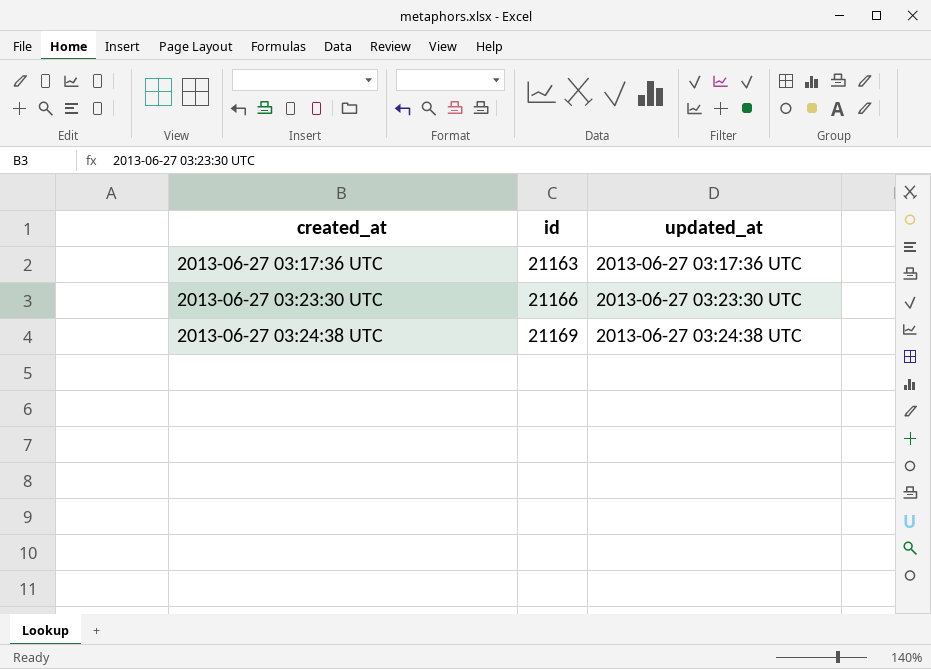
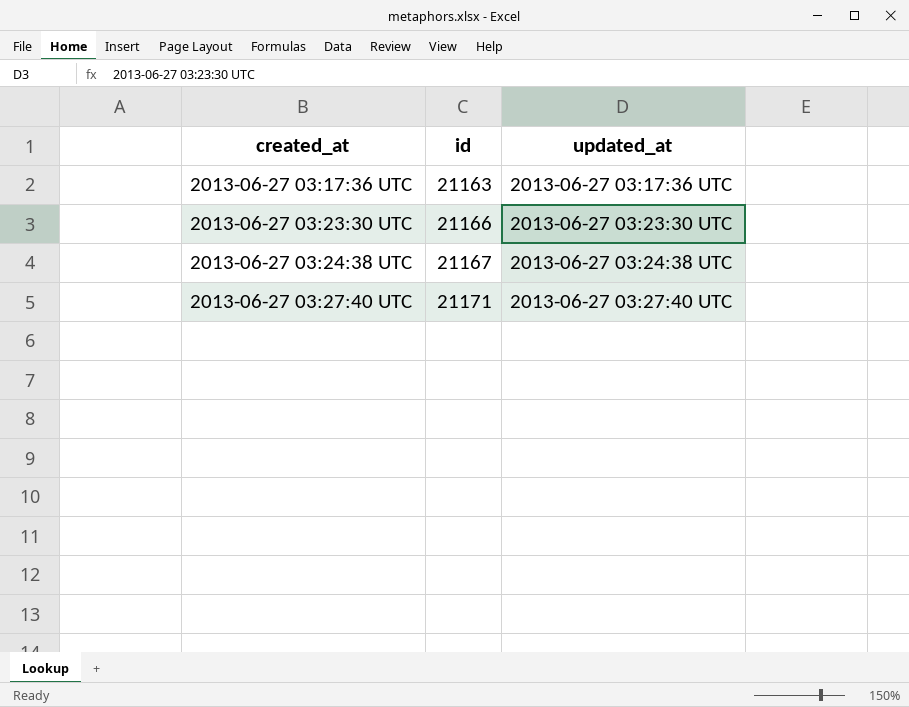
2013-06-27 03:24:38 UTC | id: 21169 -> 21167
row 2013-06-27 03:27:40 UTC: none -> 21171 | 2013-06-27 03:27:40 UTC

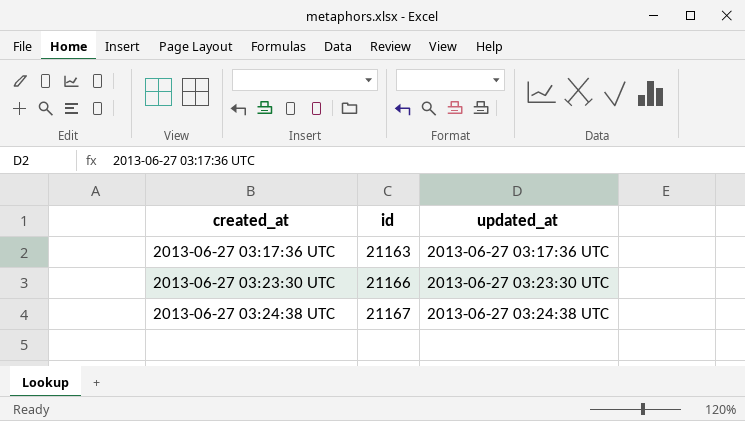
row 2013-06-27 03:27:40 UTC: 21171 | 2013-06-27 03:27:40 UTC -> none

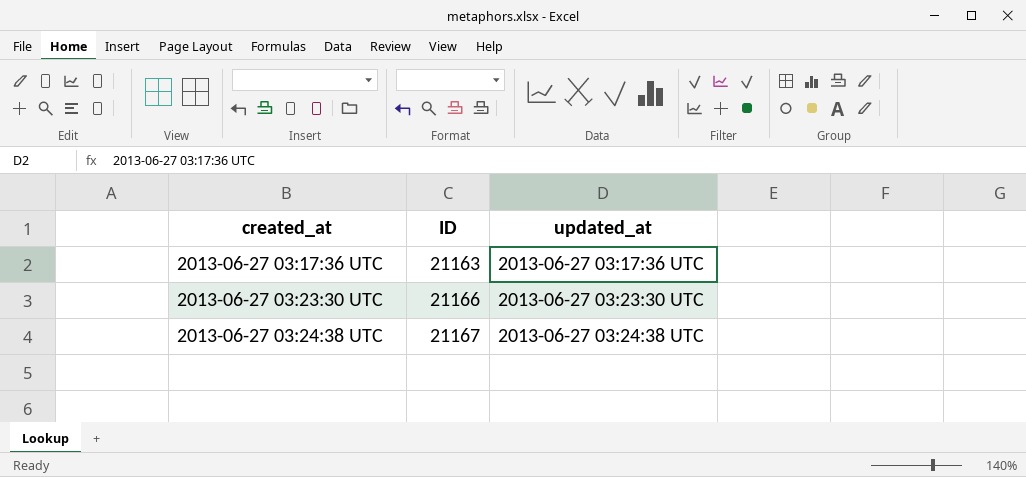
column name: id -> ID

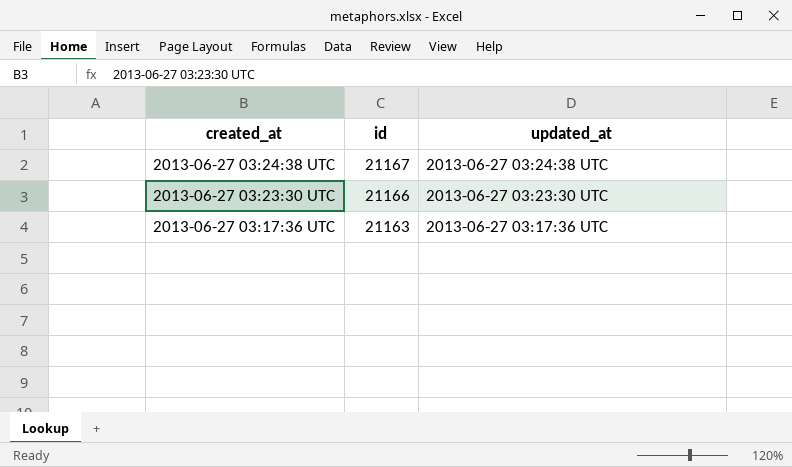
row order: created_at ascending -> created_at descending
column name: ID -> id

